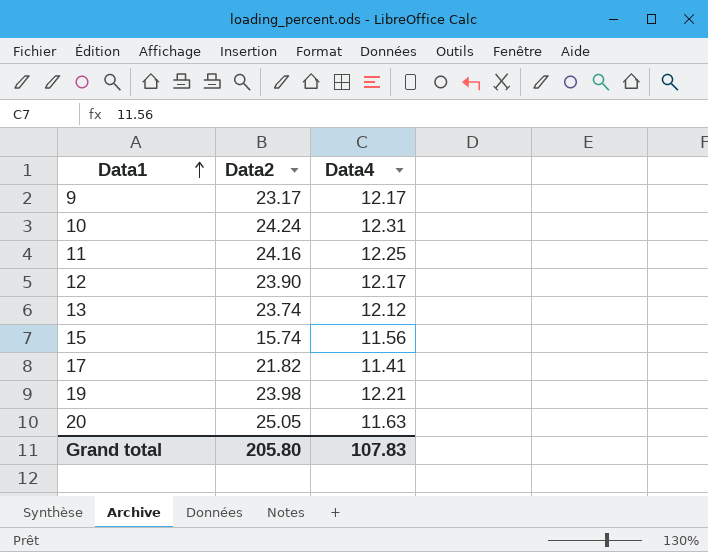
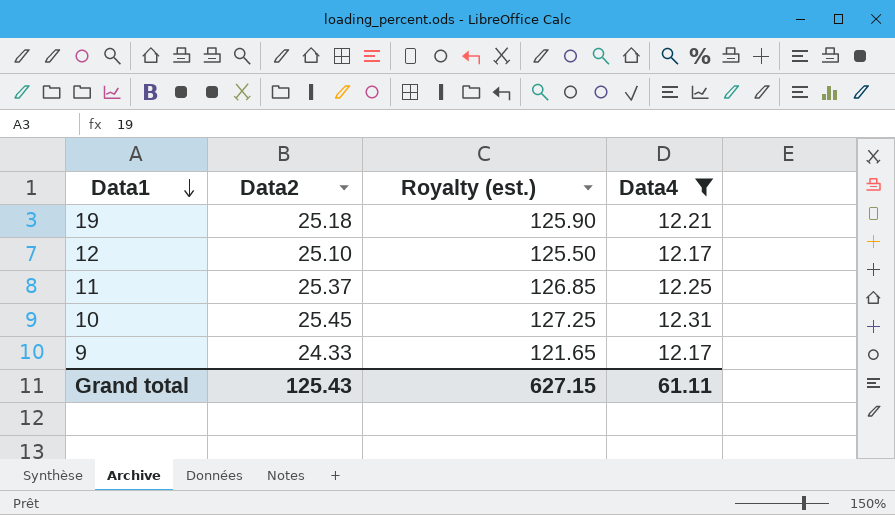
filter: none -> Data4 >= 12.17
row order: Data1 ascending -> Data1 descending
column Royalty (est.) | formula: none -> [Data2] * 5
19 | Data2: 23.98 -> 25.18
12 | Data2: 23.90 -> 25.10
11 | Data2: 24.16 -> 25.37
10 | Data2: 24.24 -> 25.45
9 | Data2: 23.17 -> 24.33
Grand total | Data2: 205.80 -> 125.43
Grand total | Data4: 107.83 -> 61.11

